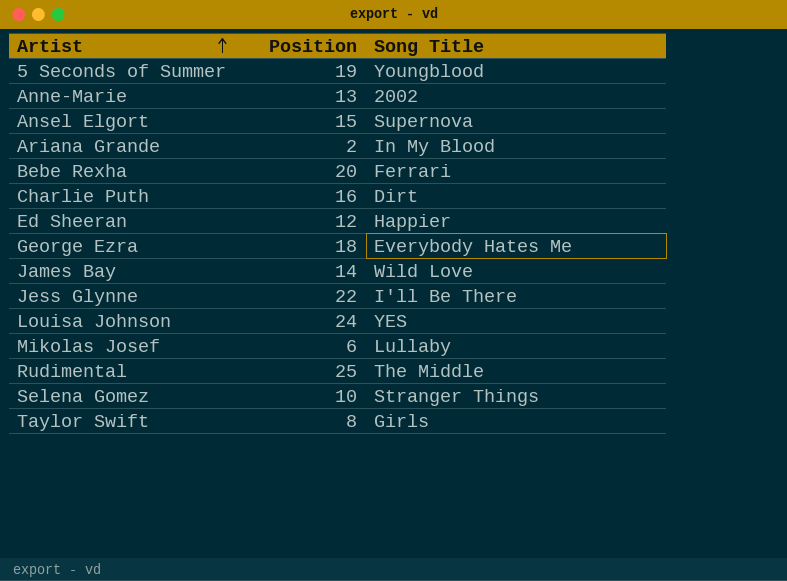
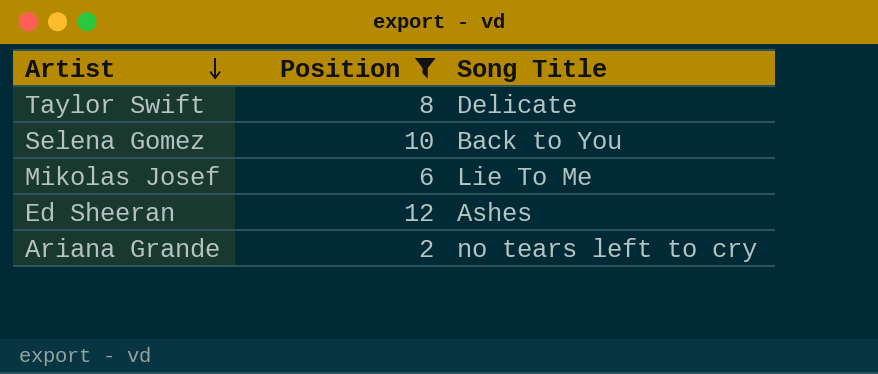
filter: none -> Position <= 12
row order: Artist ascending -> Artist descending
Taylor Swift | Song Title: Girls -> Delicate
Selena Gomez | Song Title: Stranger Things -> Back to You
Mikolas Josef | Song Title: Lullaby -> Lie To Me
Ed Sheeran | Song Title: Happier -> Ashes
Ariana Grande | Song Title: In My Blood -> no tears left to cry

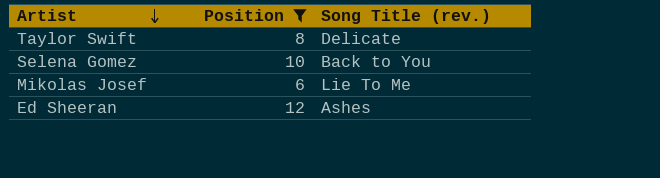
column name: Song Title -> Song Title (rev.)
row Ariana Grande: 2 | no tears left to cry -> none

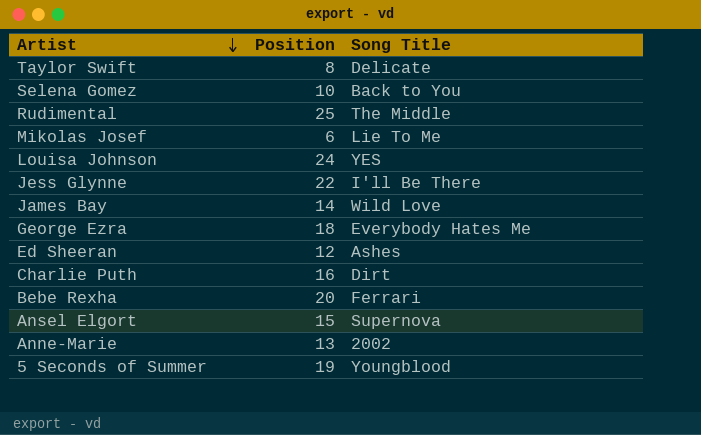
filter: Position <= 12 -> none
column name: Song Title (rev.) -> Song Title

